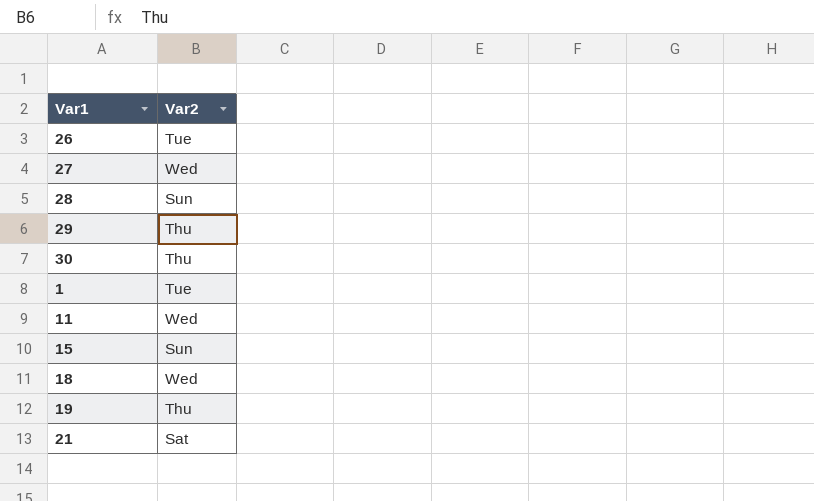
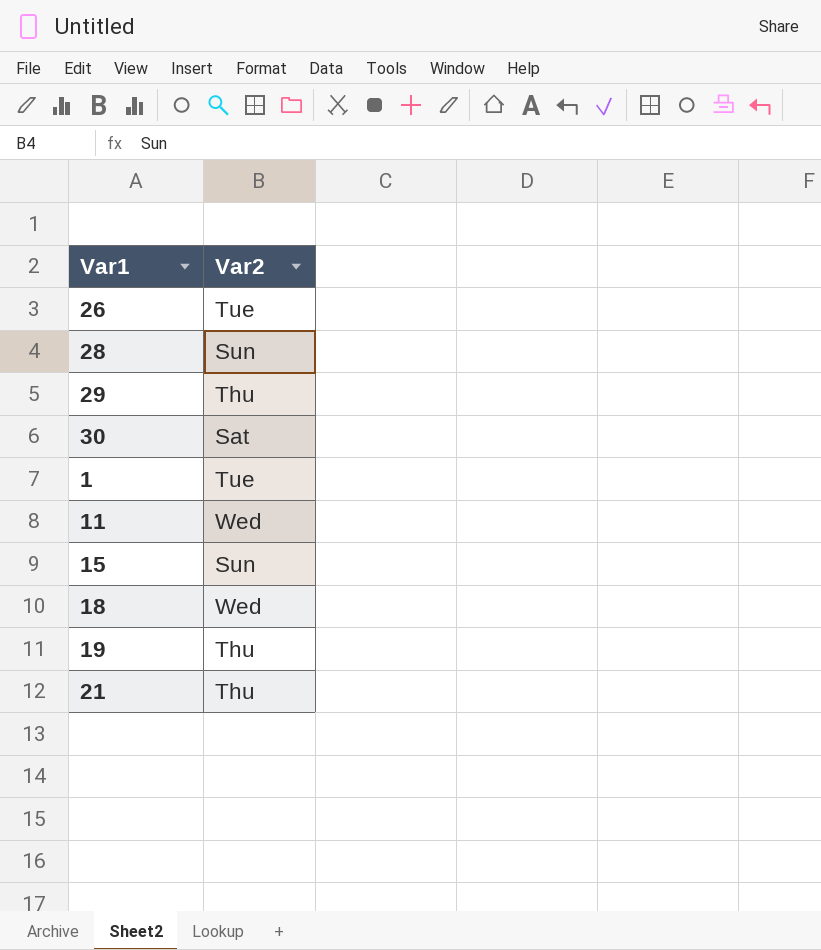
row 27: Wed -> none
30 | Var2: Thu -> Sat
21 | Var2: Sat -> Thu

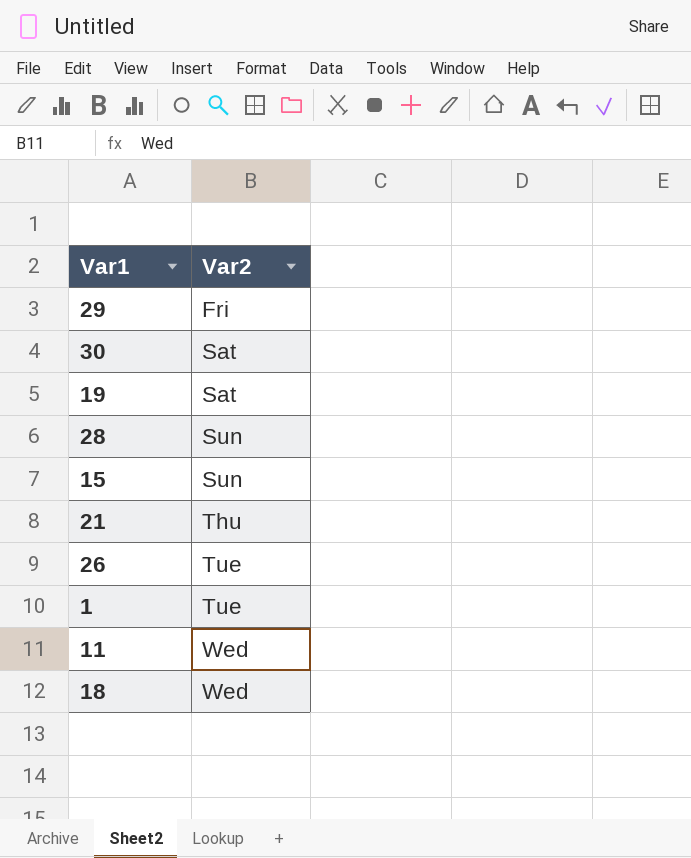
row order: none -> Var2 ascending
29 | Var2: Thu -> Fri
19 | Var2: Thu -> Sat

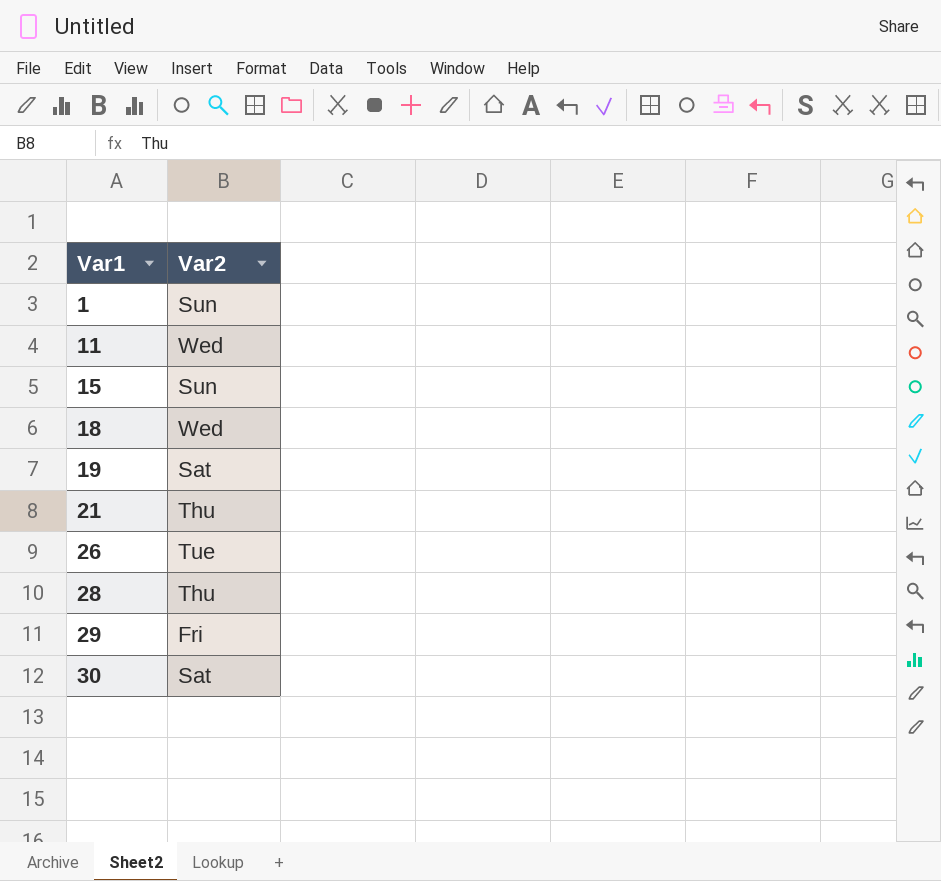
row order: Var2 ascending -> Var1 ascending
1 | Var2: Tue -> Sun
28 | Var2: Sun -> Thu

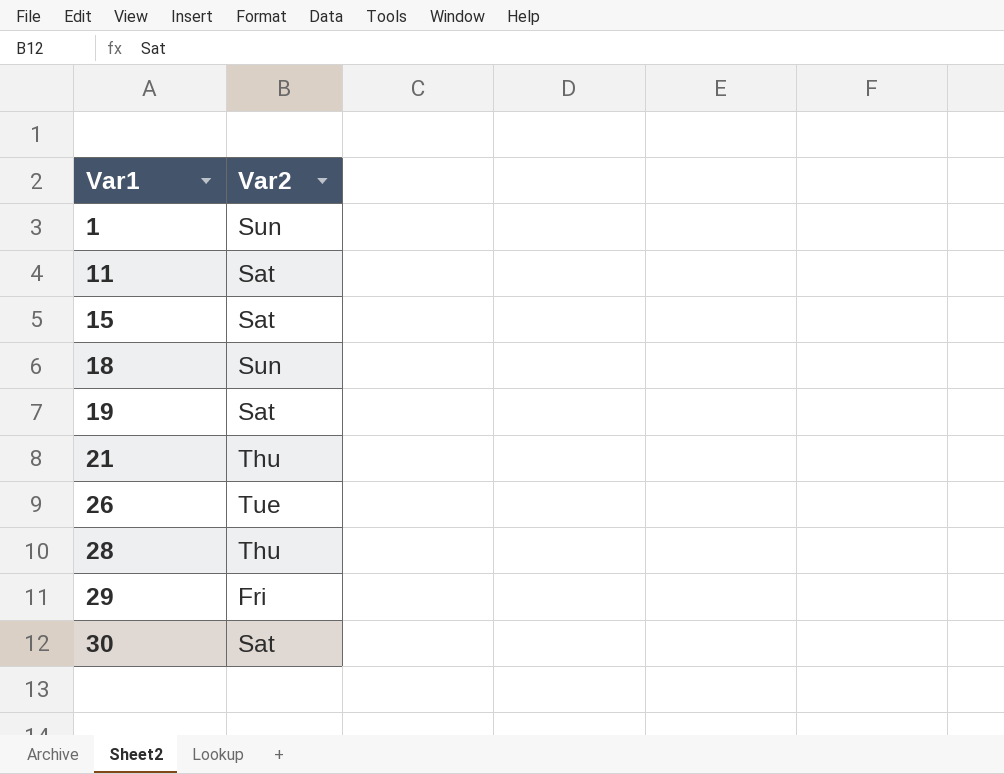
11 | Var2: Wed -> Sat
15 | Var2: Sun -> Sat
18 | Var2: Wed -> Sun

